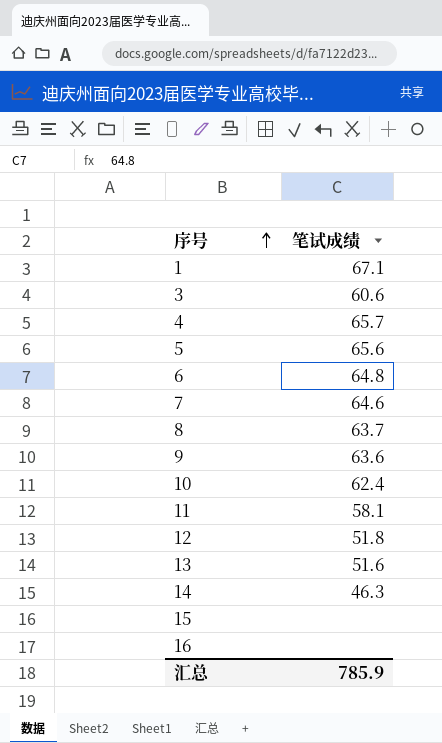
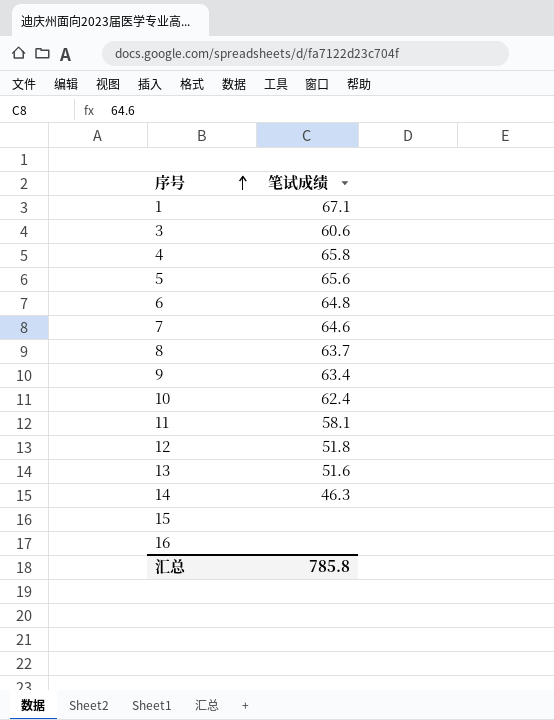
4 | 笔试成绩: 65.7 -> 65.8
9 | 笔试成绩: 63.6 -> 63.4
汇总 | 笔试成绩: 785.9 -> 785.8

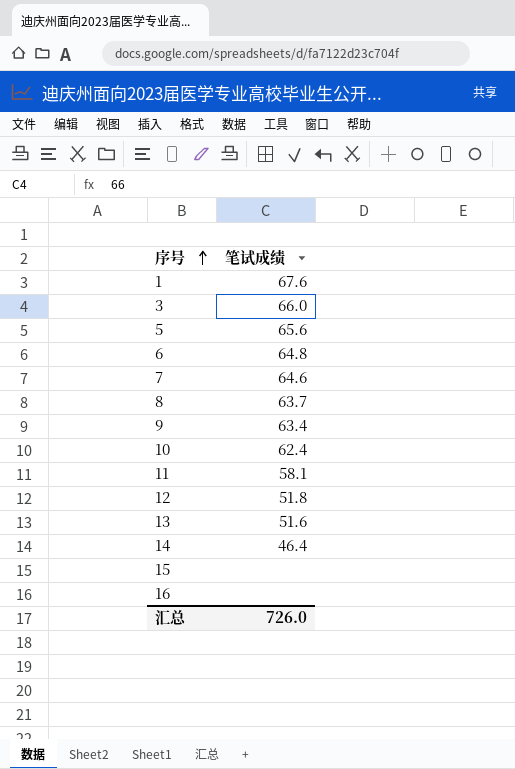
row 4: 65.8 -> none
1 | 笔试成绩: 67.1 -> 67.6
3 | 笔试成绩: 60.6 -> 66.0
14 | 笔试成绩: 46.3 -> 46.4
汇总 | 笔试成绩: 785.8 -> 726.0

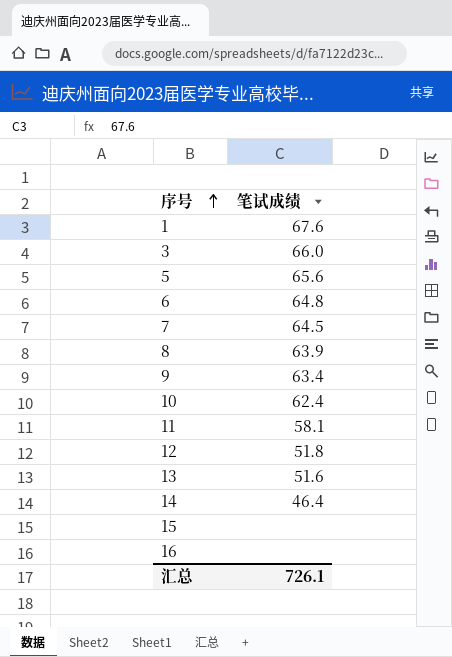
7 | 笔试成绩: 64.6 -> 64.5
8 | 笔试成绩: 63.7 -> 63.9
汇总 | 笔试成绩: 726.0 -> 726.1

